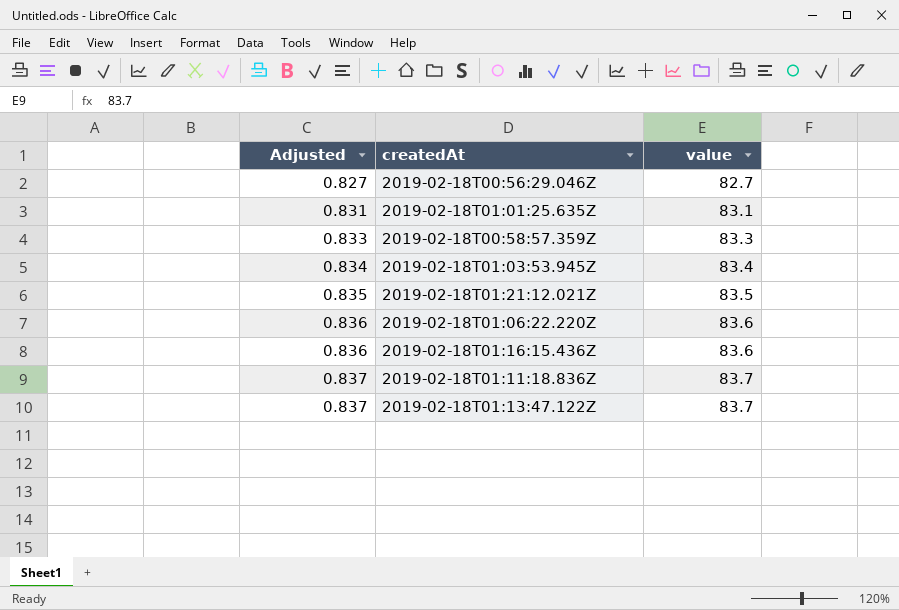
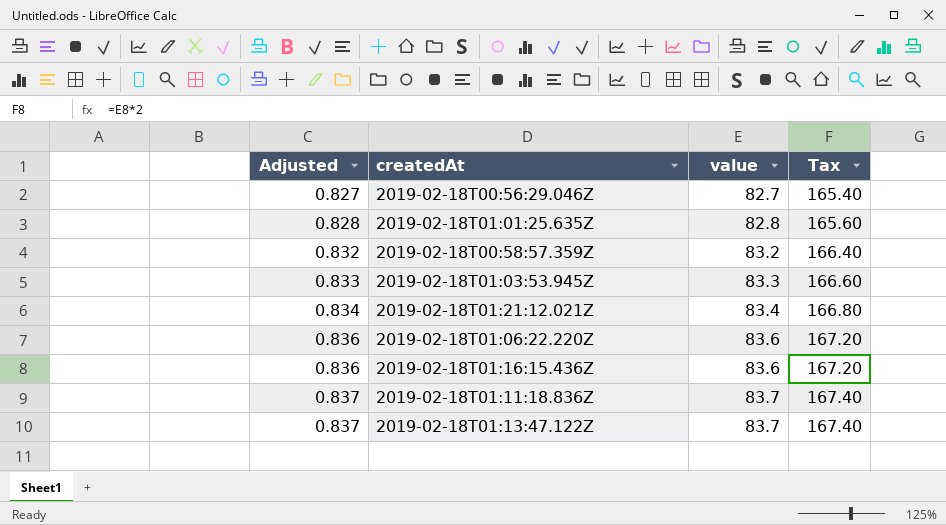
column Tax | formula: none -> [value] * 2
2019-02-18T01:01:25.635Z | Adjusted: 0.831 -> 0.828
2019-02-18T01:01:25.635Z | value: 83.1 -> 82.8
2019-02-18T00:58:57.359Z | Adjusted: 0.833 -> 0.832
2019-02-18T00:58:57.359Z | value: 83.3 -> 83.2
2019-02-18T01:03:53.945Z | Adjusted: 0.834 -> 0.833
2019-02-18T01:03:53.945Z | value: 83.4 -> 83.3
2019-02-18T01:21:12.021Z | Adjusted: 0.835 -> 0.834
2019-02-18T01:21:12.021Z | value: 83.5 -> 83.4

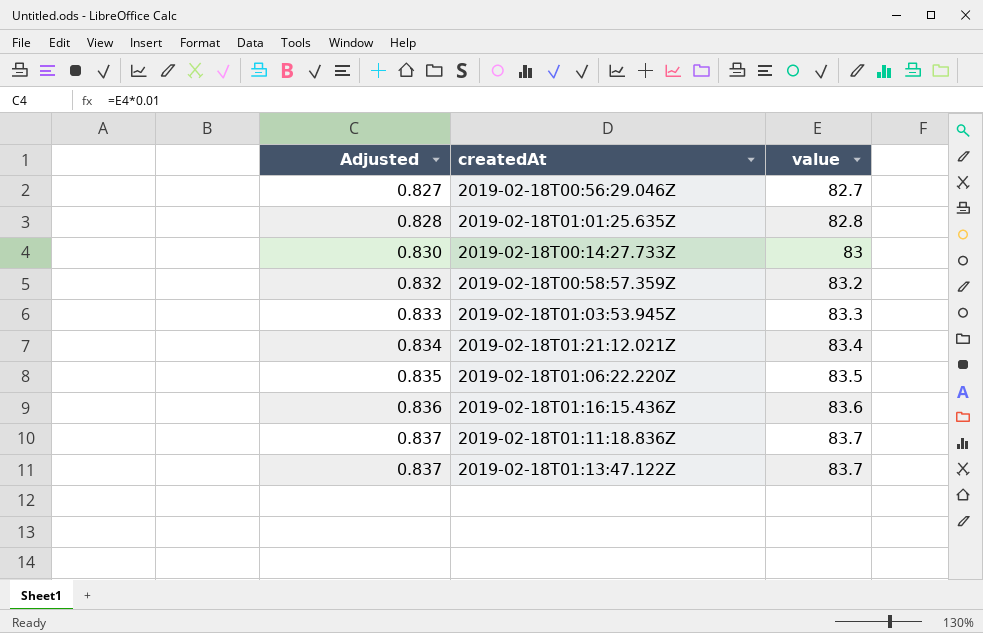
column Tax | formula: [value] * 2 -> none
row 2019-02-18T00:14:27.733Z: none -> 0.830 | 83
2019-02-18T01:06:22.220Z | Adjusted: 0.836 -> 0.835
2019-02-18T01:06:22.220Z | value: 83.6 -> 83.5

